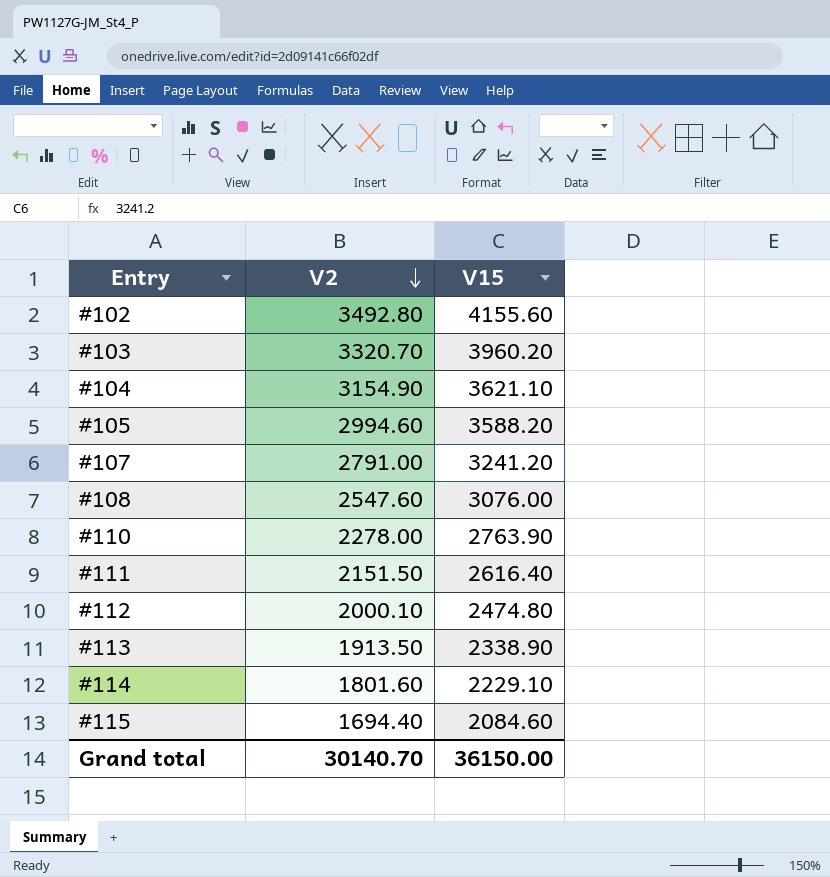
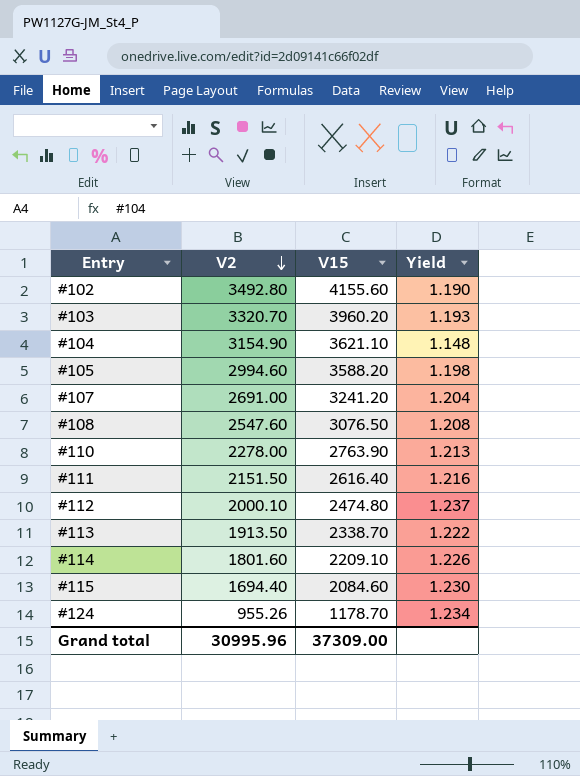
column Yield | formula: none -> [V15] / [V2]
#107 | V2: 2791.00 -> 2691.00
#108 | V15: 3076.00 -> 3076.50
#113 | V15: 2338.90 -> 2338.70
#114 | V15: 2229.10 -> 2209.10
row #124: none -> 955.26 | 1178.70 | 1.234
Grand total | V2: 30140.70 -> 30995.96
Grand total | V15: 36150.00 -> 37309.00

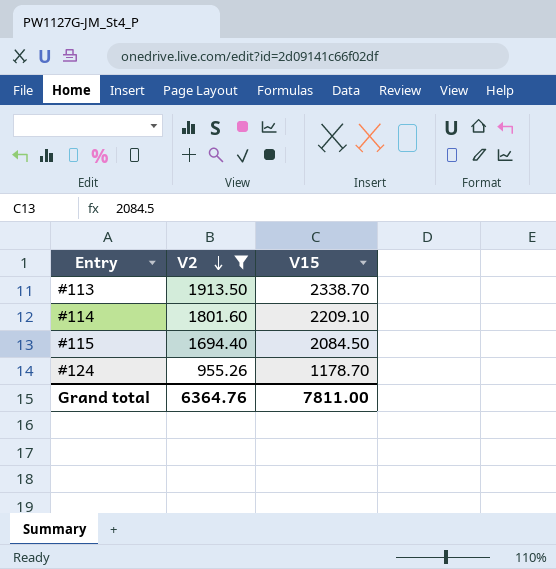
filter: none -> V2 <= 1913.50
column Yield | formula: [V15] / [V2] -> none
#115 | V15: 2084.60 -> 2084.50
Grand total | V2: 30995.96 -> 6364.76
Grand total | V15: 37309.00 -> 7811.00

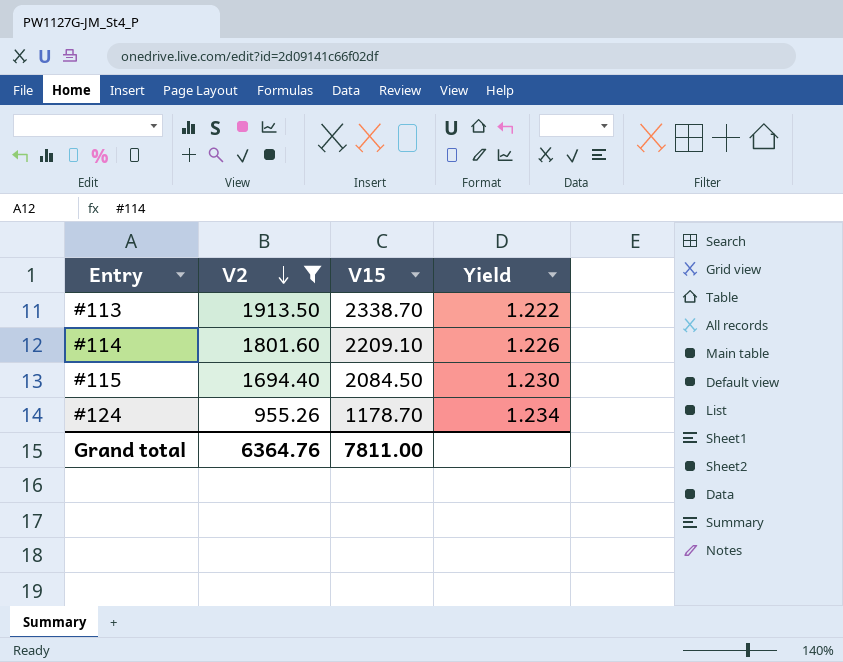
column Yield | formula: none -> [V15] / [V2]

